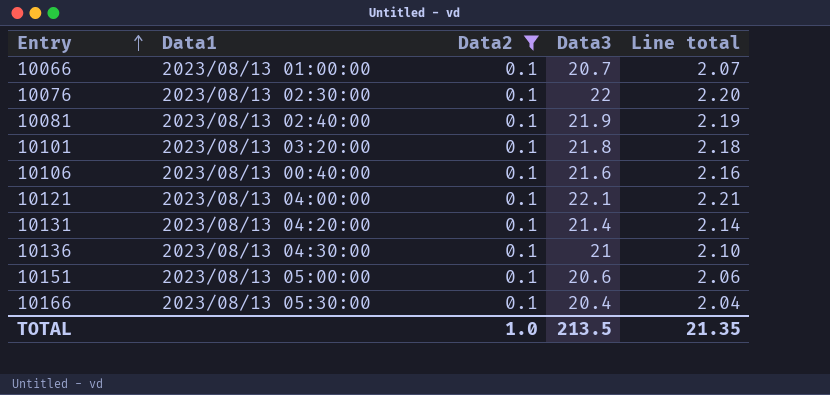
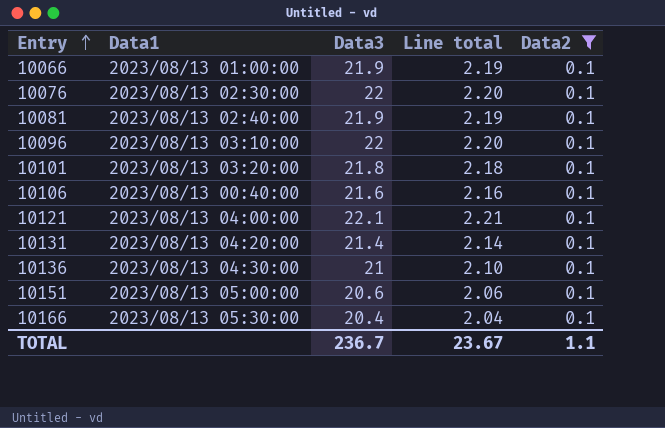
column Data2 | position: 3 -> 5
10066 | Data3: 20.7 -> 21.9
10066 | Line total: 2.07 -> 2.19
row 10096: none -> 2023/08/13 03:10:00 | 22 | 2.20 | 0.1
TOTAL | Data3: 213.5 -> 236.7
TOTAL | Line total: 21.35 -> 23.67
TOTAL | Data2: 1.0 -> 1.1

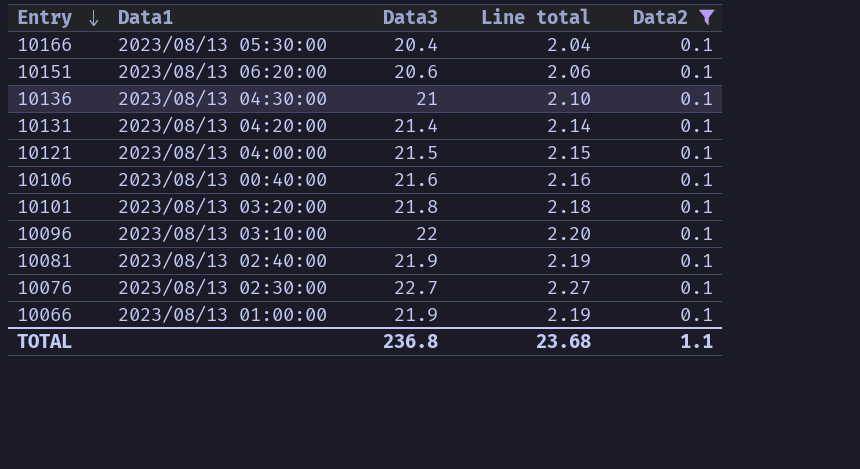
row order: Entry ascending -> Entry descending
10151 | Data1: 2023/08/13 05:00:00 -> 2023/08/13 06:20:00
10121 | Data3: 22.1 -> 21.5
10121 | Line total: 2.21 -> 2.15
10076 | Data3: 22 -> 22.7
10076 | Line total: 2.20 -> 2.27
TOTAL | Data3: 236.7 -> 236.8
TOTAL | Line total: 23.67 -> 23.68

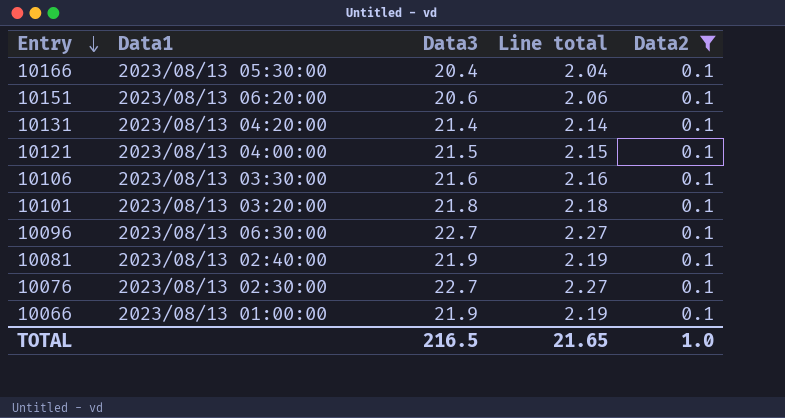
row 10136: 2023/08/13 04:30:00 | 21 | 2.10 | 0.1 -> none
10106 | Data1: 2023/08/13 00:40:00 -> 2023/08/13 03:30:00
10096 | Data1: 2023/08/13 03:10:00 -> 2023/08/13 06:30:00
10096 | Data3: 22 -> 22.7
10096 | Line total: 2.20 -> 2.27
TOTAL | Data3: 236.8 -> 216.5
TOTAL | Line total: 23.68 -> 21.65
TOTAL | Data2: 1.1 -> 1.0

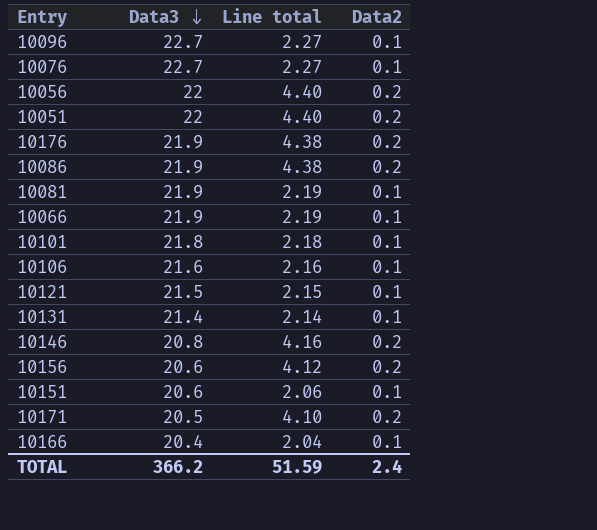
filter: Data2 = 0.1 -> none
row order: Entry descending -> Data3 descending
column Data1 | position: 2 -> none
TOTAL | Data3: 216.5 -> 366.2
TOTAL | Line total: 21.65 -> 51.59
TOTAL | Data2: 1.0 -> 2.4

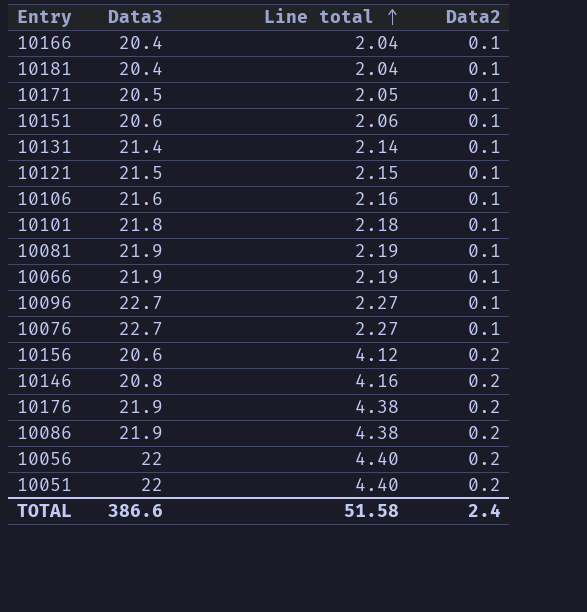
row order: Data3 descending -> Line total ascending
row 10181: none -> 20.4 | 2.04 | 0.1
10171 | Line total: 4.10 -> 2.05
10171 | Data2: 0.2 -> 0.1
TOTAL | Data3: 366.2 -> 386.6
TOTAL | Line total: 51.59 -> 51.58

